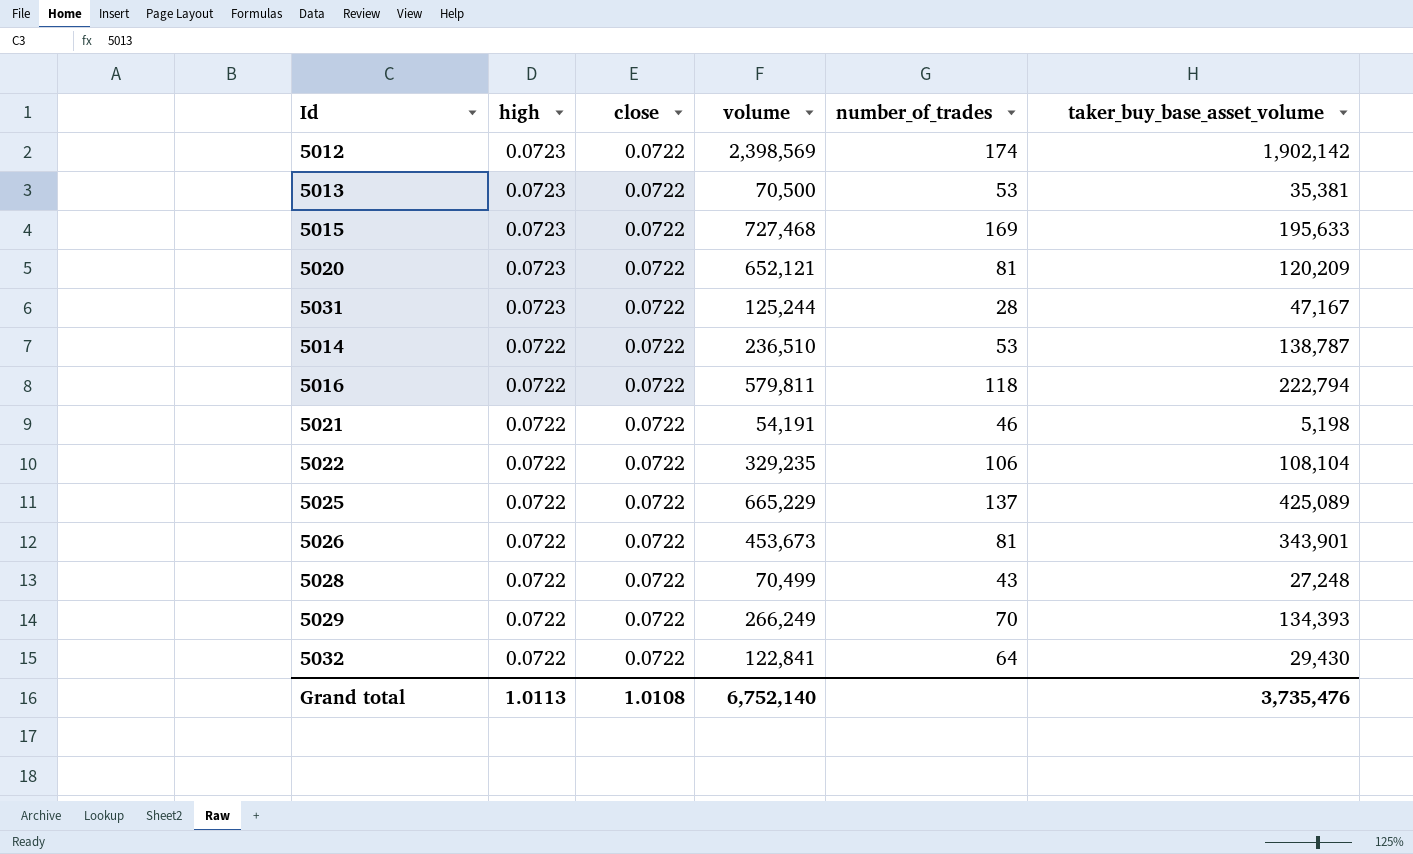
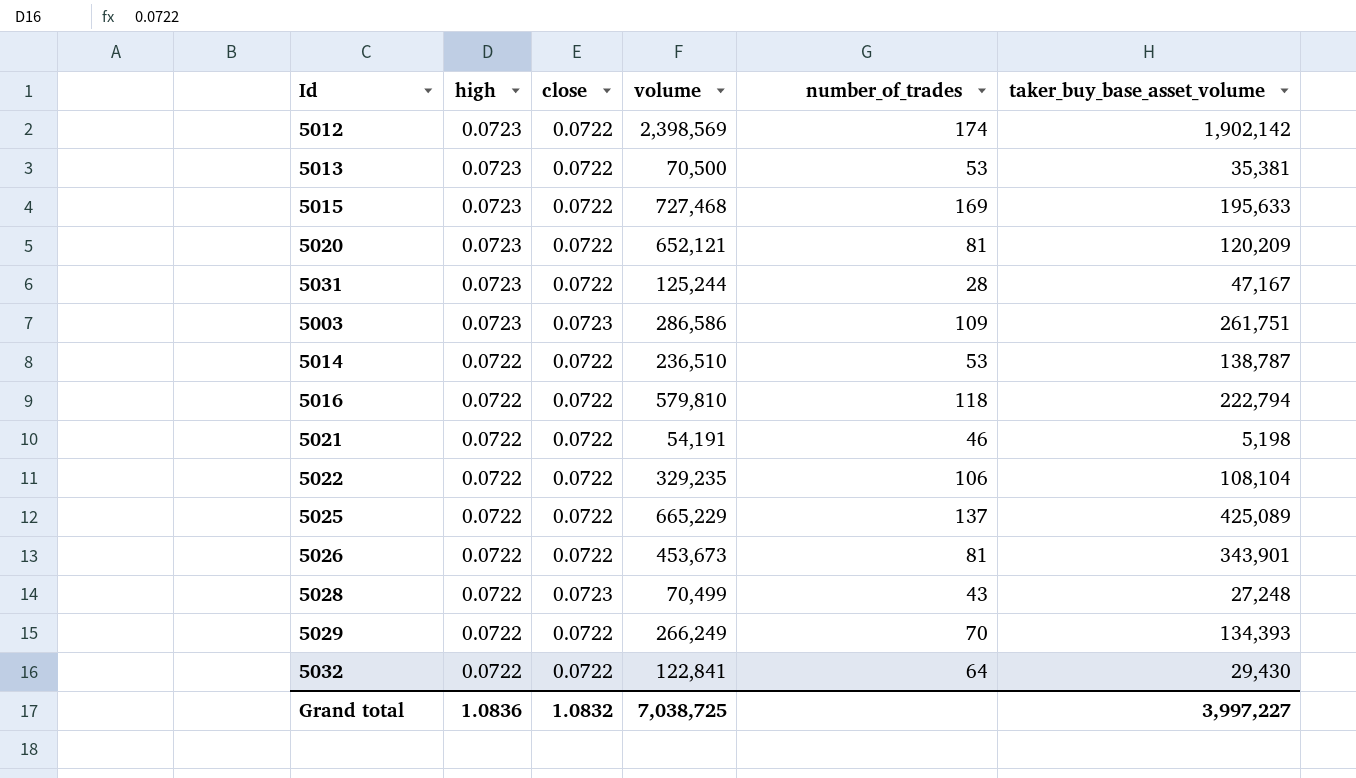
row 5003: none -> 0.0723 | 0.0723 | 286,586 | 109 | 261,751
5016 | volume: 579,811 -> 579,810
5028 | close: 0.0722 -> 0.0723
Grand total | high: 1.0113 -> 1.0836
Grand total | close: 1.0108 -> 1.0832
Grand total | volume: 6,752,140 -> 7,038,725
Grand total | taker_buy_base_asset_volume: 3,735,476 -> 3,997,227

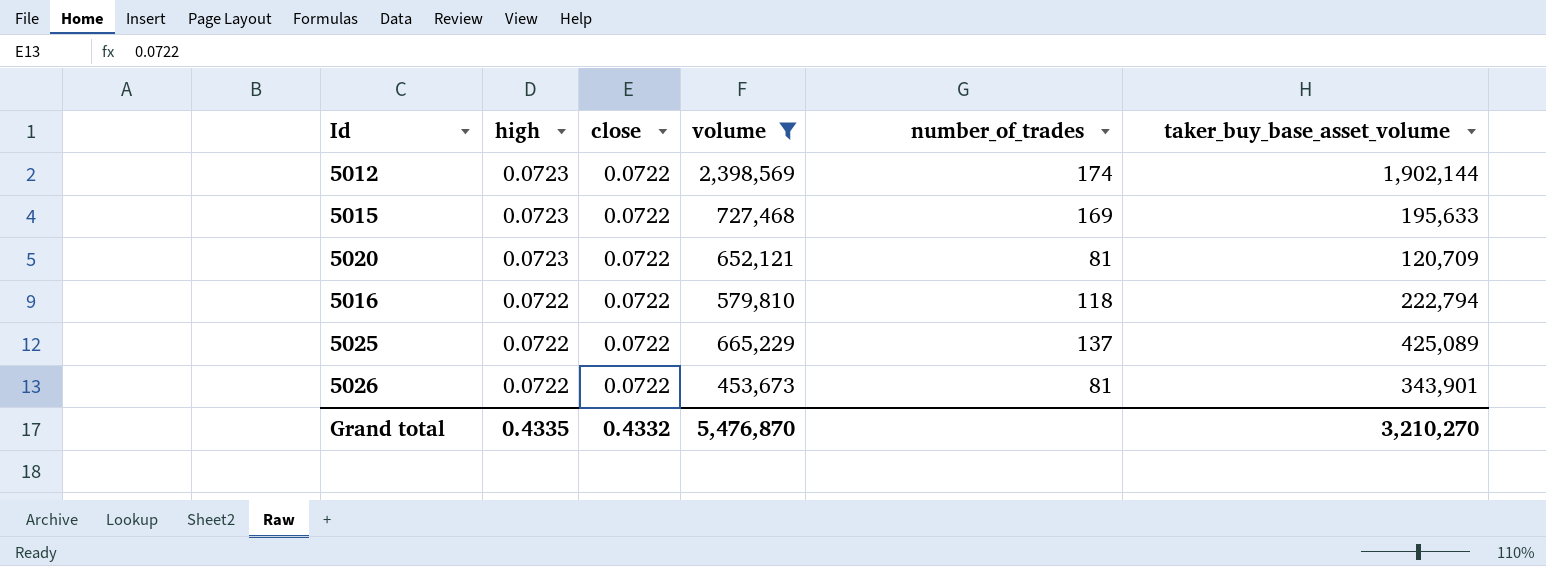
filter: none -> volume >= 453,673
5012 | taker_buy_base_asset_volume: 1,902,142 -> 1,902,144
5020 | taker_buy_base_asset_volume: 120,209 -> 120,709
Grand total | high: 1.0836 -> 0.4335
Grand total | close: 1.0832 -> 0.4332
Grand total | volume: 7,038,725 -> 5,476,870
Grand total | taker_buy_base_asset_volume: 3,997,227 -> 3,210,270

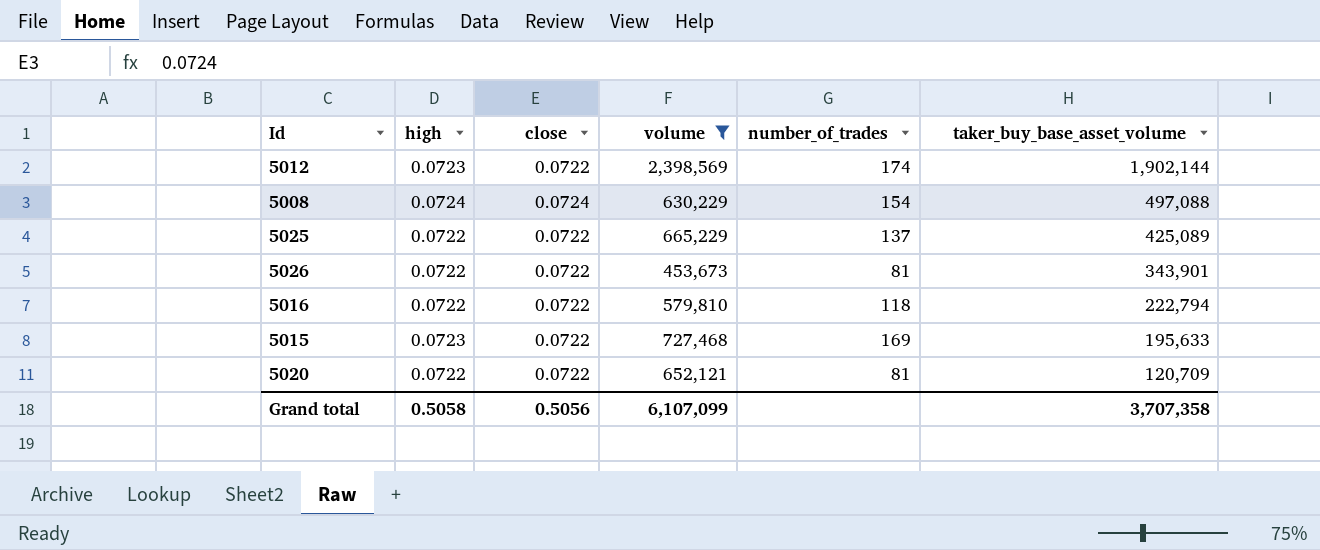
row order: high descending -> taker_buy_base_asset_volume descending
row 5008: none -> 0.0724 | 0.0724 | 630,229 | 154 | 497,088
5020 | high: 0.0723 -> 0.0722
Grand total | high: 0.4335 -> 0.5058
Grand total | close: 0.4332 -> 0.5056
Grand total | volume: 5,476,870 -> 6,107,099
Grand total | taker_buy_base_asset_volume: 3,210,270 -> 3,707,358

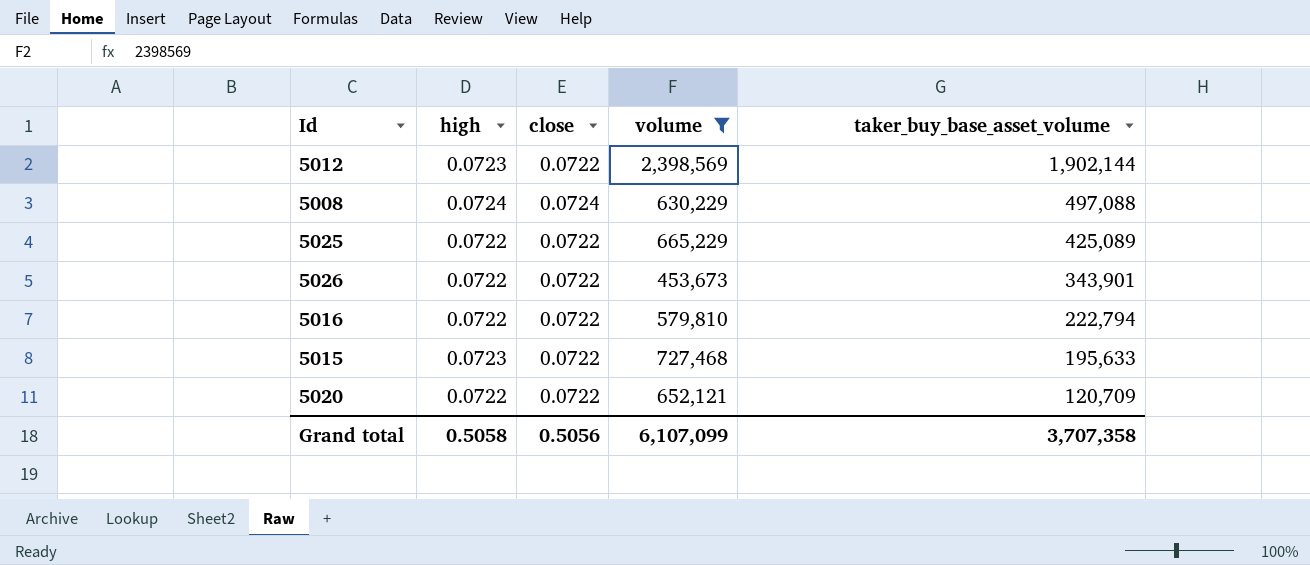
column number_of_trades | position: 5 -> none

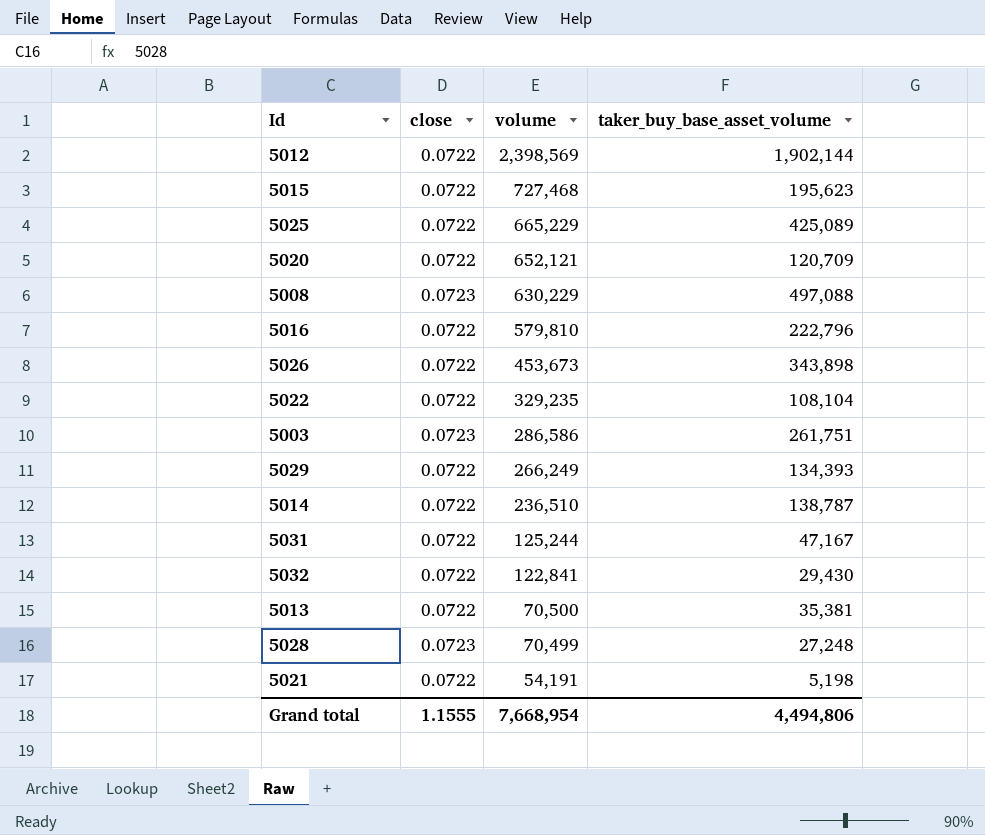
filter: volume >= 453,673 -> none
row order: taker_buy_base_asset_volume descending -> volume descending
column high | position: 2 -> none
5015 | taker_buy_base_asset_volume: 195,633 -> 195,623
5008 | close: 0.0724 -> 0.0723
5016 | taker_buy_base_asset_volume: 222,794 -> 222,796
5026 | taker_buy_base_asset_volume: 343,901 -> 343,898
Grand total | close: 0.5056 -> 1.1555
Grand total | volume: 6,107,099 -> 7,668,954
Grand total | taker_buy_base_asset_volume: 3,707,358 -> 4,494,806

